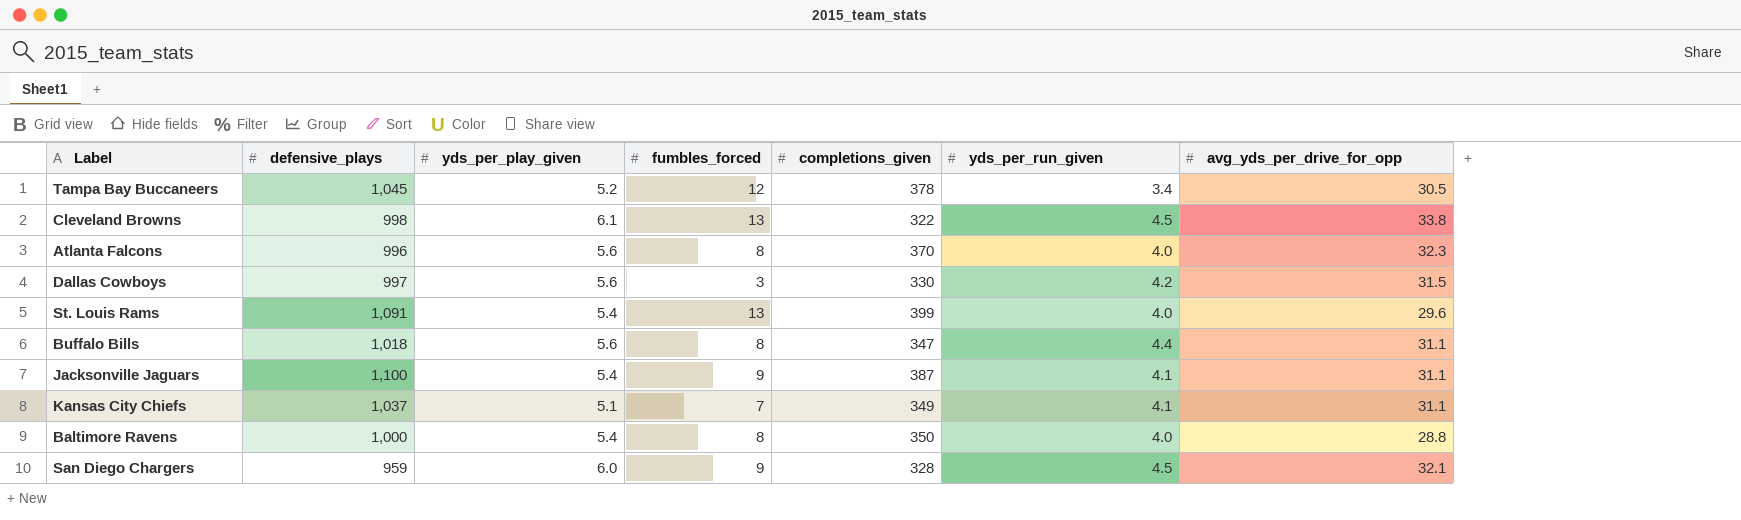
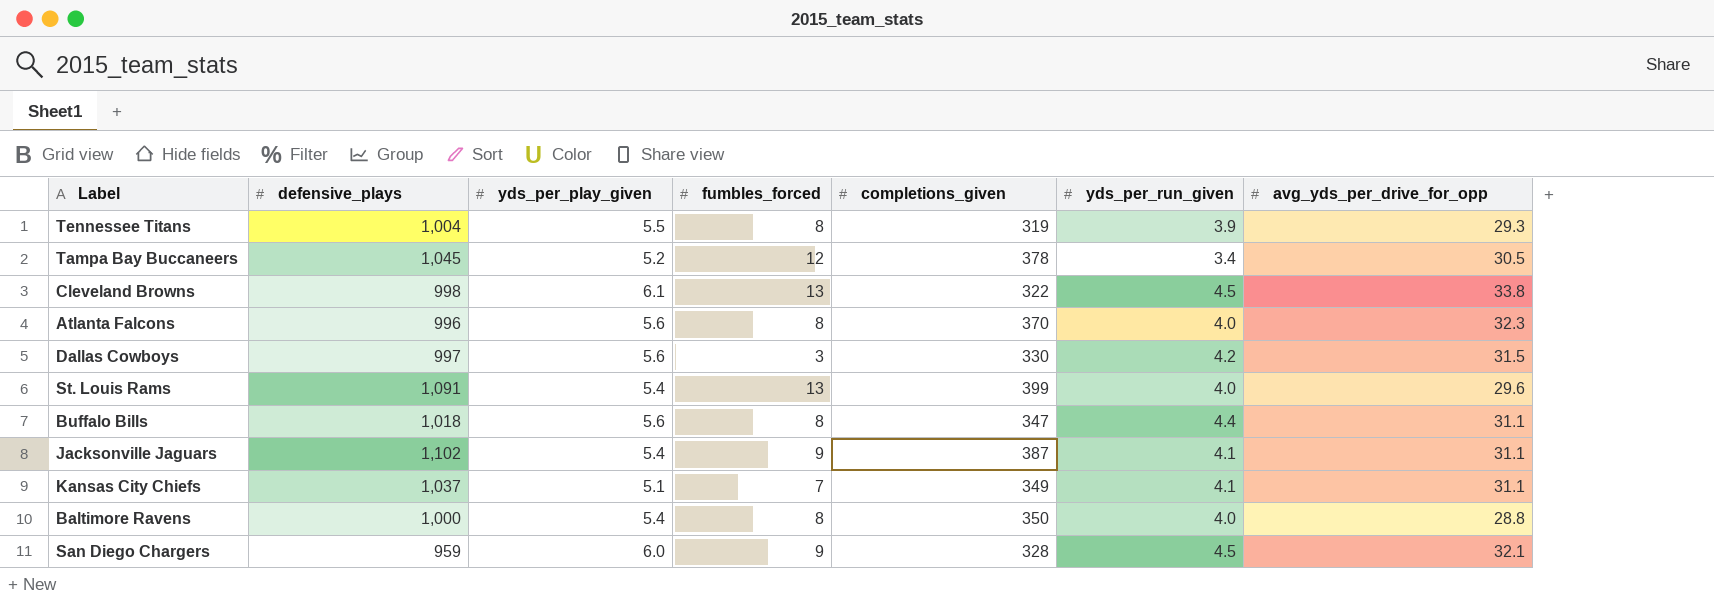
row Tennessee Titans: none -> 1,004 | 5.5 | 8 | 319 | 3.9 | 29.3
Jacksonville Jaguars | defensive_plays: 1,100 -> 1,102

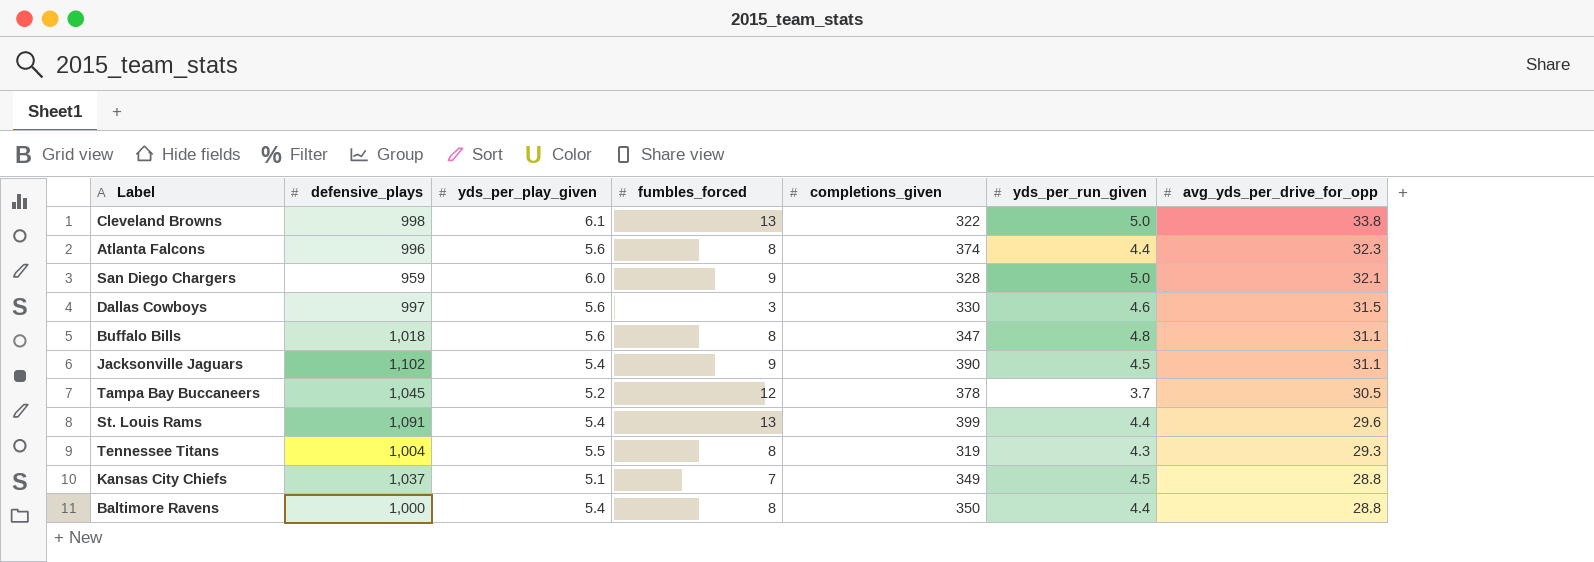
row order: none -> avg_yds_per_drive_for_opp descending
Cleveland Browns | yds_per_run_given: 4.5 -> 5.0
Atlanta Falcons | completions_given: 370 -> 374
Atlanta Falcons | yds_per_run_given: 4.0 -> 4.4
San Diego Chargers | yds_per_run_given: 4.5 -> 5.0
Dallas Cowboys | yds_per_run_given: 4.2 -> 4.6
Buffalo Bills | yds_per_run_given: 4.4 -> 4.8
Jacksonville Jaguars | completions_given: 387 -> 390
Jacksonville Jaguars | yds_per_run_given: 4.1 -> 4.5
Tampa Bay Buccaneers | yds_per_run_given: 3.4 -> 3.7
St. Louis Rams | yds_per_run_given: 4.0 -> 4.4
Tennessee Titans | yds_per_run_given: 3.9 -> 4.3
Kansas City Chiefs | yds_per_run_given: 4.1 -> 4.5
Kansas City Chiefs | avg_yds_per_drive_for_opp: 31.1 -> 28.8
Baltimore Ravens | yds_per_run_given: 4.0 -> 4.4

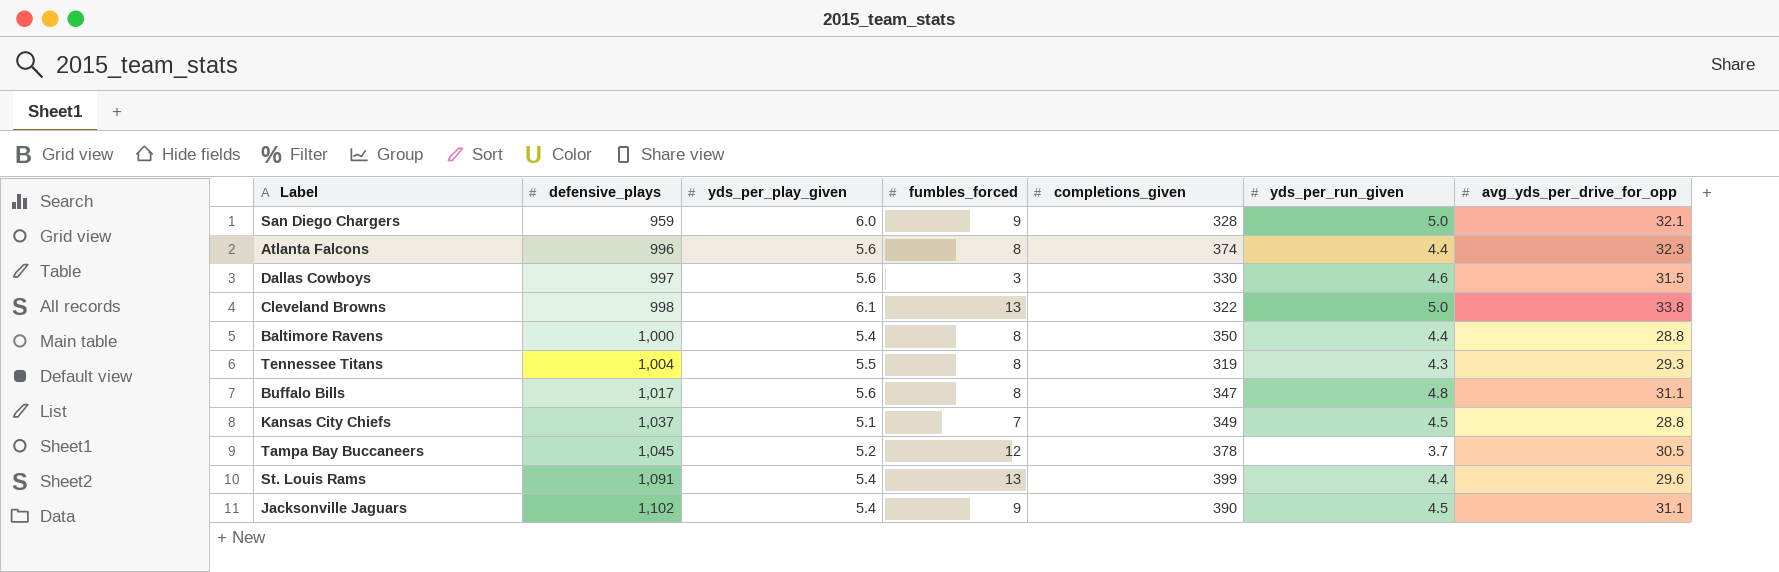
row order: avg_yds_per_drive_for_opp descending -> defensive_plays ascending
Buffalo Bills | defensive_plays: 1,018 -> 1,017

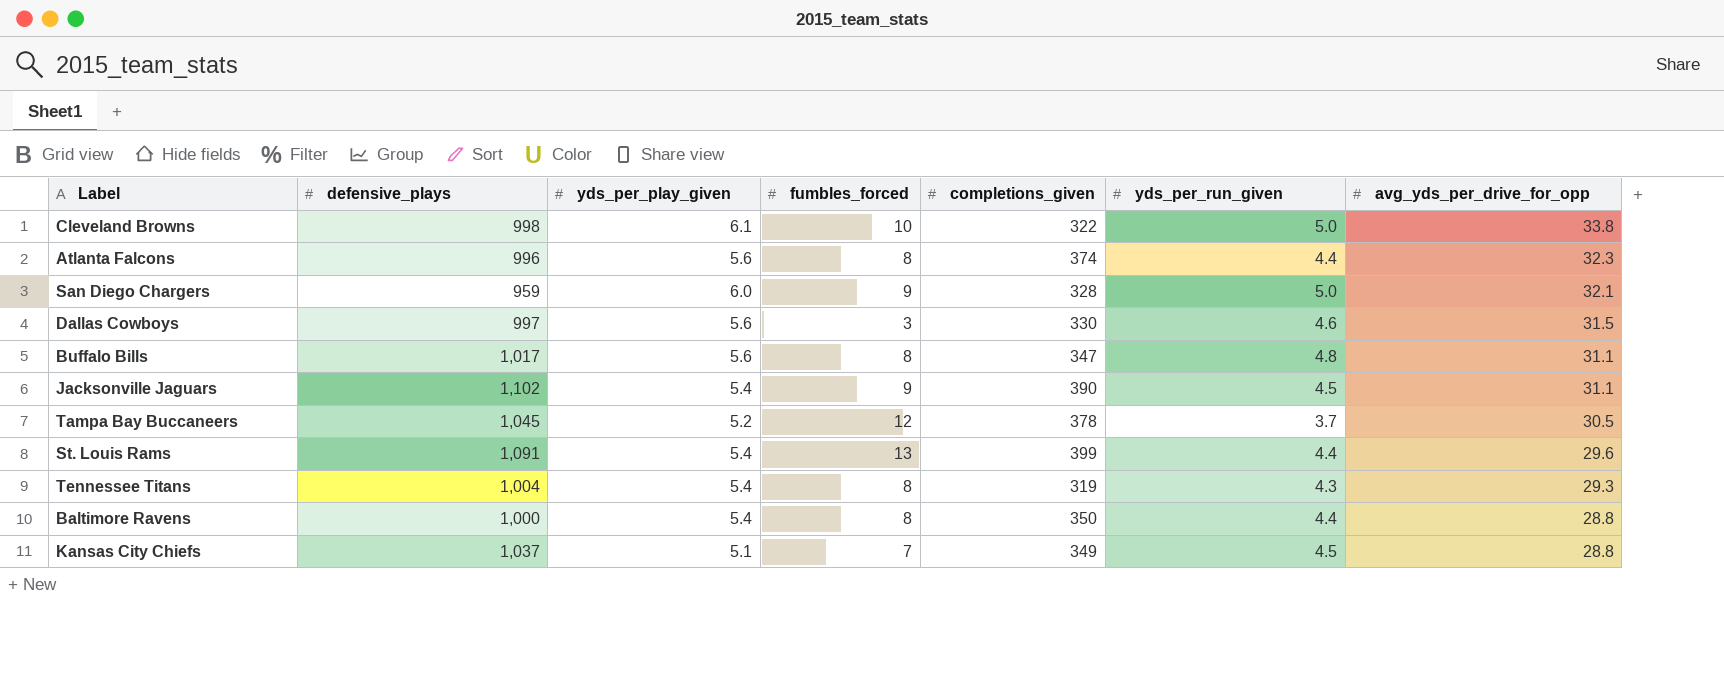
row order: defensive_plays ascending -> avg_yds_per_drive_for_opp descending
Cleveland Browns | fumbles_forced: 13 -> 10
Tennessee Titans | yds_per_play_given: 5.5 -> 5.4

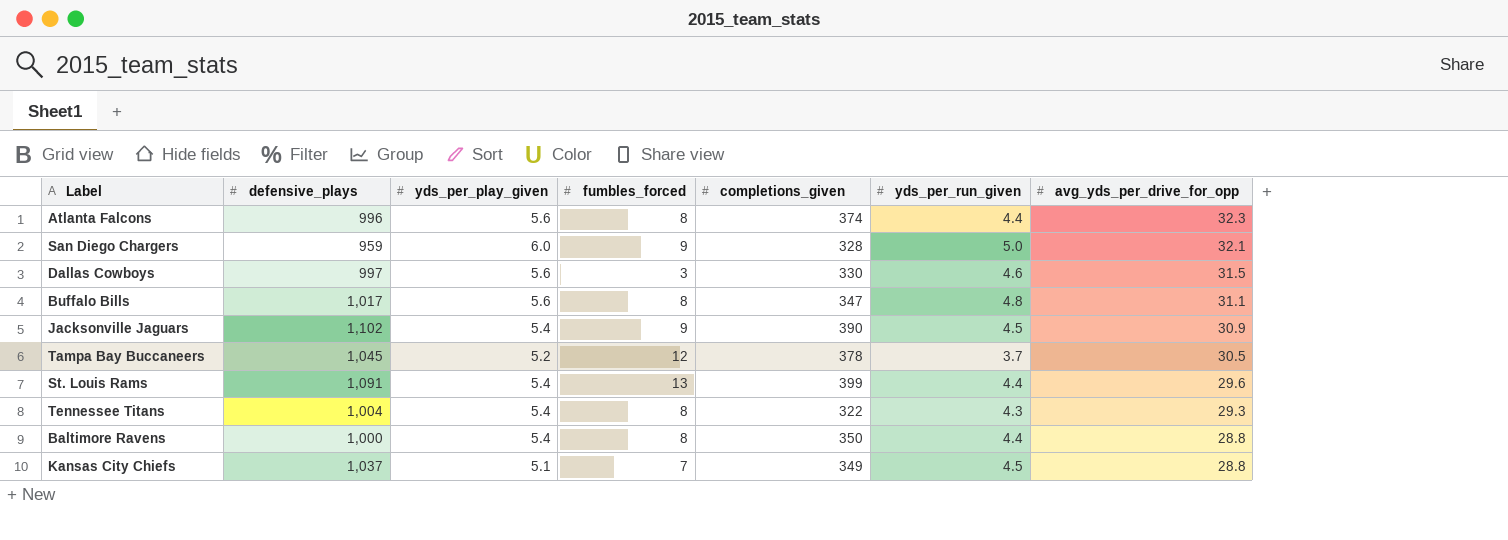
row Cleveland Browns: 998 | 6.1 | 10 | 322 | 5.0 | 33.8 -> none
Jacksonville Jaguars | avg_yds_per_drive_for_opp: 31.1 -> 30.9
Tennessee Titans | completions_given: 319 -> 322

